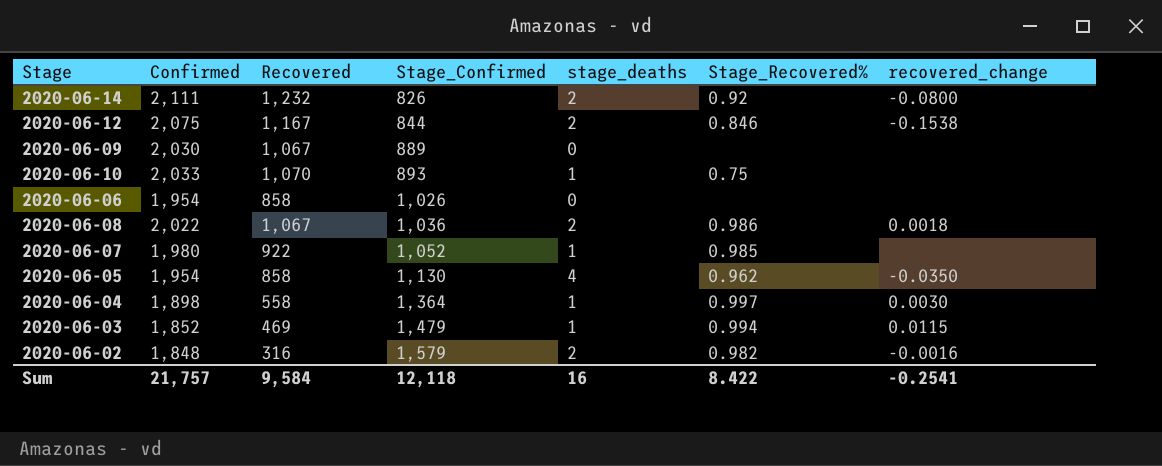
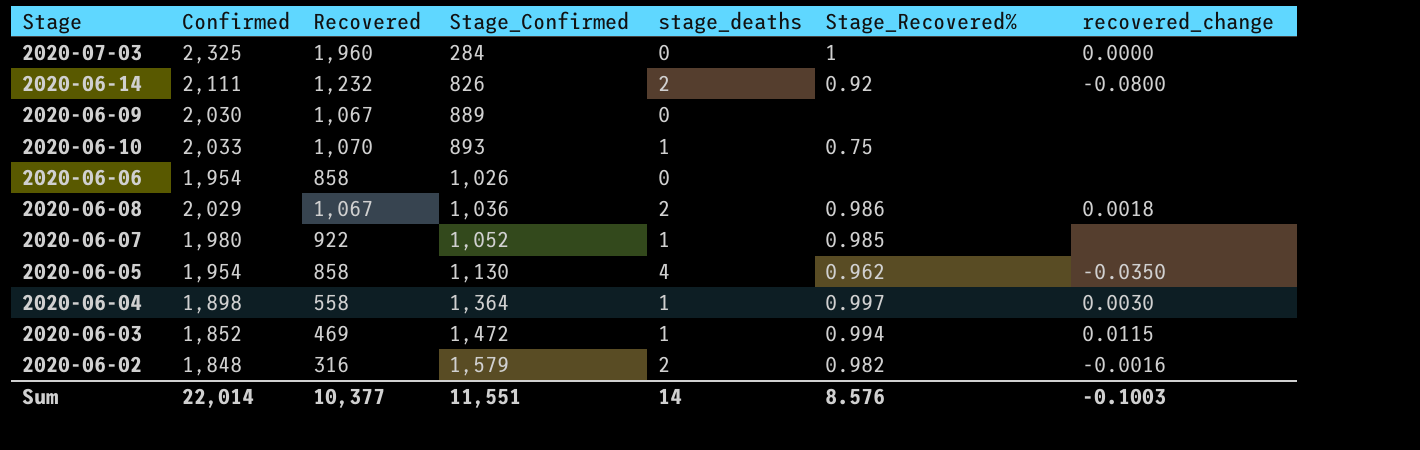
row 2020-06-12: 2,075 | 1,167 | 844 | 2 | 0.846 | -0.1538 -> none
row 2020-07-03: none -> 2,325 | 1,960 | 284 | 0 | 1 | 0.0000
2020-06-08 | Confirmed: 2,022 -> 2,029
2020-06-03 | Stage_Confirmed: 1,479 -> 1,472
Sum | Confirmed: 21,757 -> 22,014
Sum | Recovered: 9,584 -> 10,377
Sum | Stage_Confirmed: 12,118 -> 11,551
Sum | stage_deaths: 16 -> 14
Sum | Stage_Recovered%: 8.422 -> 8.576
Sum | recovered_change: -0.2541 -> -0.1003

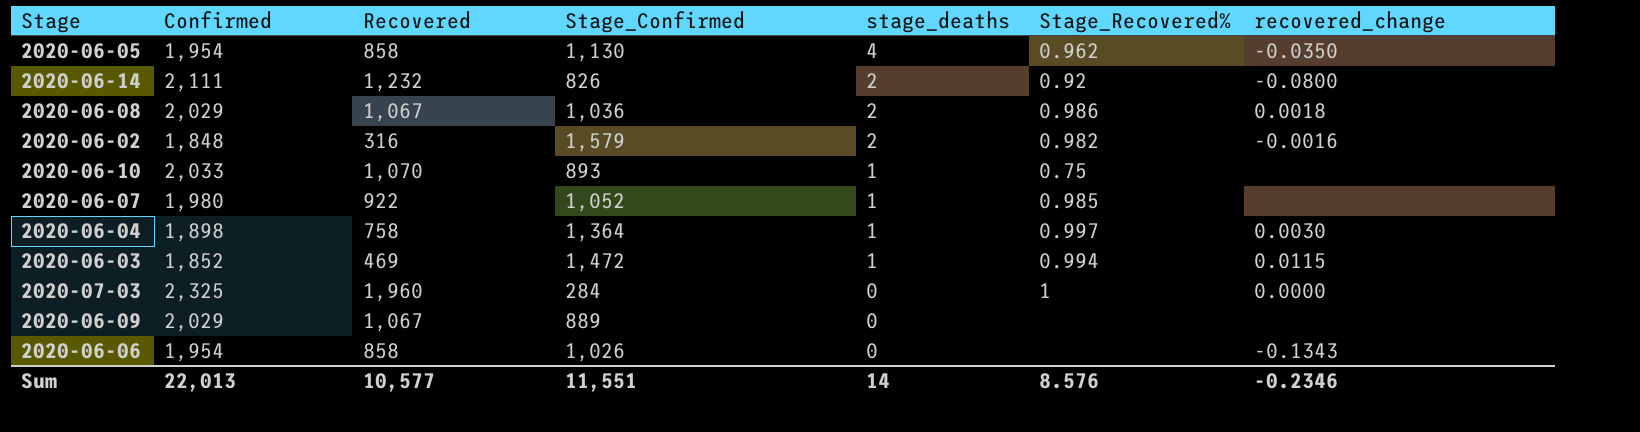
row order: Stage_Confirmed ascending -> stage_deaths descending
2020-06-04 | Recovered: 558 -> 758
2020-06-09 | Confirmed: 2,030 -> 2,029
2020-06-06 | recovered_change: none -> -0.1343
Sum | Confirmed: 22,014 -> 22,013
Sum | Recovered: 10,377 -> 10,577
Sum | recovered_change: -0.1003 -> -0.2346

